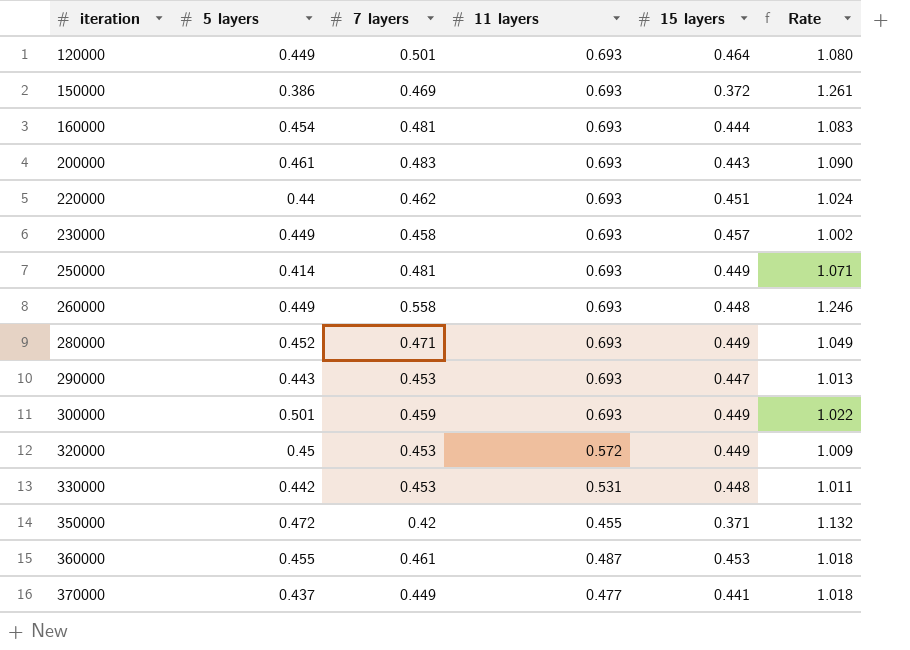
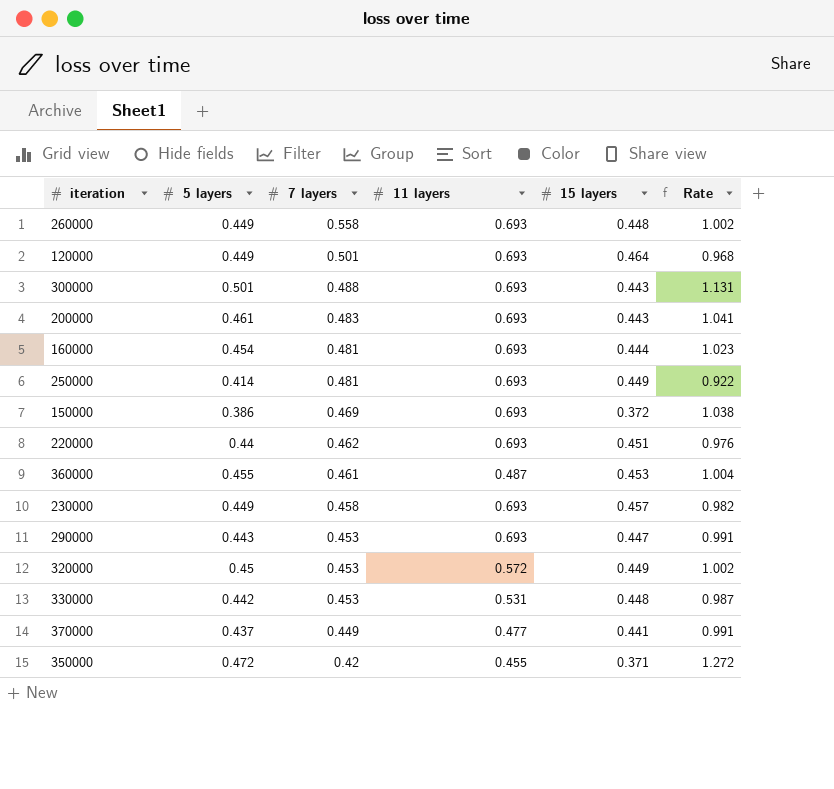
row order: iteration ascending -> 7 layers descending
column Rate | formula: [7 layers] / [15 layers] -> [5 layers] / [15 layers]
row 280000: 0.452 | 0.471 | 0.693 | 0.449 | 1.049 -> none
300000 | 7 layers: 0.459 -> 0.488
300000 | 15 layers: 0.449 -> 0.443

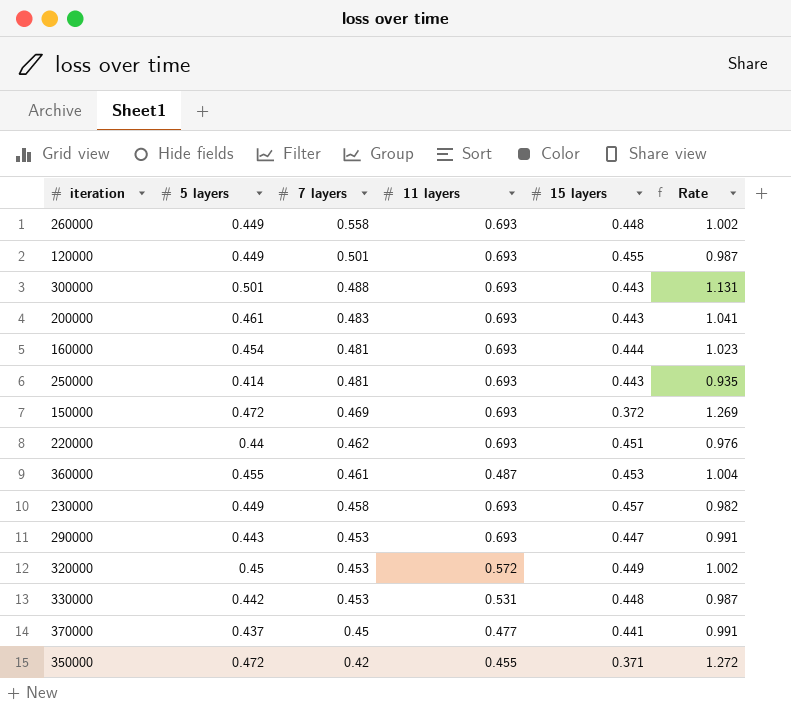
120000 | 15 layers: 0.464 -> 0.455
120000 | Rate: 0.968 -> 0.987
250000 | 15 layers: 0.449 -> 0.443
250000 | Rate: 0.922 -> 0.935
150000 | 5 layers: 0.386 -> 0.472
150000 | Rate: 1.038 -> 1.269
370000 | 7 layers: 0.449 -> 0.45

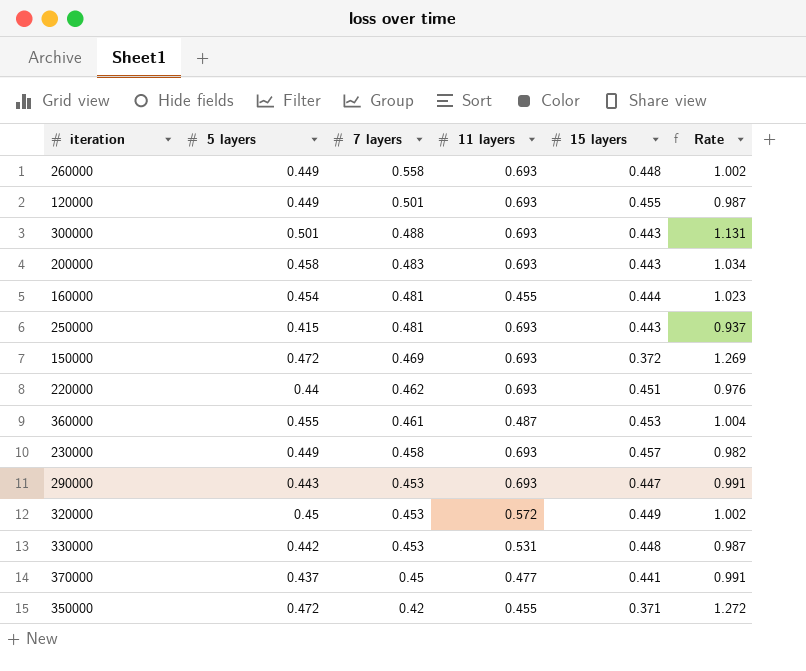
200000 | 5 layers: 0.461 -> 0.458
200000 | Rate: 1.041 -> 1.034
160000 | 11 layers: 0.693 -> 0.455
250000 | 5 layers: 0.414 -> 0.415
250000 | Rate: 0.935 -> 0.937

